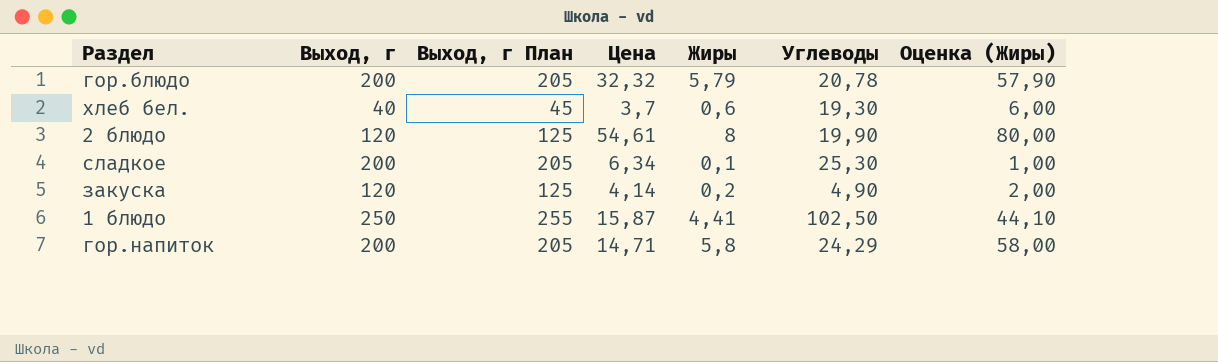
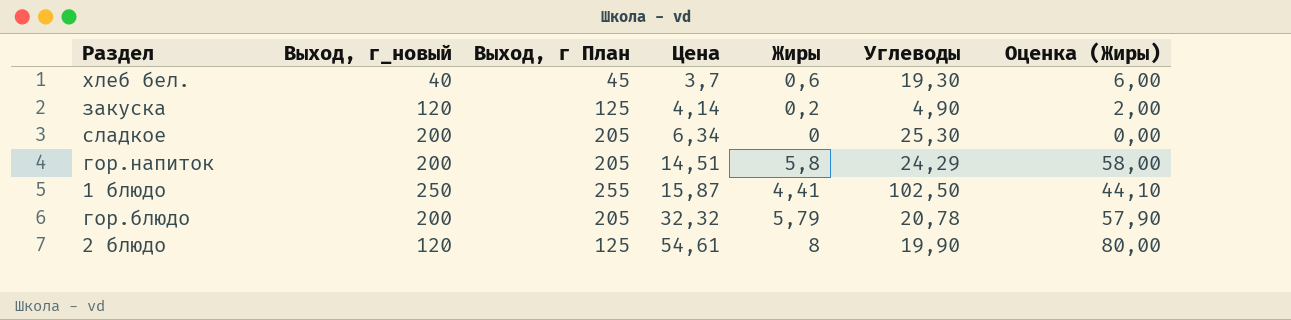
row order: none -> Цена ascending
column name: Выход, г -> Выход, г_новый
сладкое | Жиры: 0,1 -> 0
сладкое | Оценка (Жиры): 1,00 -> 0,00
гор.напиток | Цена: 14,71 -> 14,51

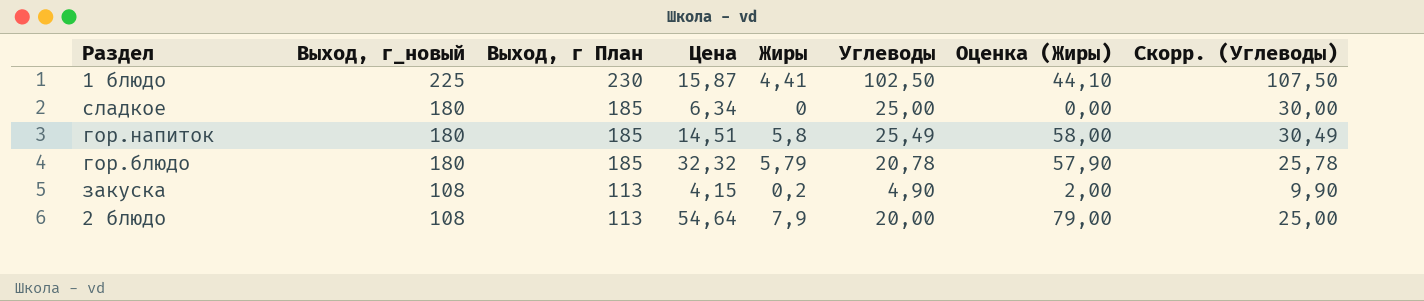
row order: Цена ascending -> Выход, г_новый descending
column Скорр. (Углеводы) | formula: none -> [Углеводы] + 5
row хлеб бел.: 40 | 45 | 3,7 | 0,6 | 19,30 | 6,00 -> none
1 блюдо | Выход, г_новый: 250 -> 225
1 блюдо | Выход, г План: 255 -> 230
сладкое | Выход, г_новый: 200 -> 180
сладкое | Выход, г План: 205 -> 185
сладкое | Углеводы: 25,30 -> 25,00
гор.напиток | Выход, г_новый: 200 -> 180
гор.напиток | Выход, г План: 205 -> 185
гор.напиток | Углеводы: 24,29 -> 25,49
гор.блюдо | Выход, г_новый: 200 -> 180
гор.блюдо | Выход, г План: 205 -> 185
закуска | Выход, г_новый: 120 -> 108
закуска | Выход, г План: 125 -> 113
закуска | Цена: 4,14 -> 4,15
2 блюдо | Выход, г_новый: 120 -> 108
2 блюдо | Выход, г План: 125 -> 113
2 блюдо | Цена: 54,61 -> 54,64
2 блюдо | Жиры: 8 -> 7,9
2 блюдо | Углеводы: 19,90 -> 20,00
2 блюдо | Оценка (Жиры): 80,00 -> 79,00

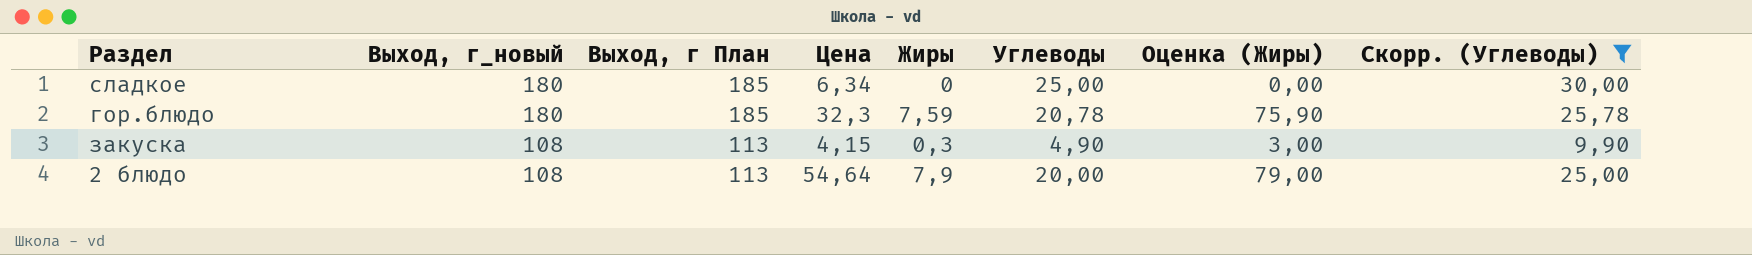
filter: none -> Скорр. (Углеводы) <= 30,00
гор.блюдо | Цена: 32,32 -> 32,3
гор.блюдо | Жиры: 5,79 -> 7,59
гор.блюдо | Оценка (Жиры): 57,90 -> 75,90
закуска | Жиры: 0,2 -> 0,3
закуска | Оценка (Жиры): 2,00 -> 3,00

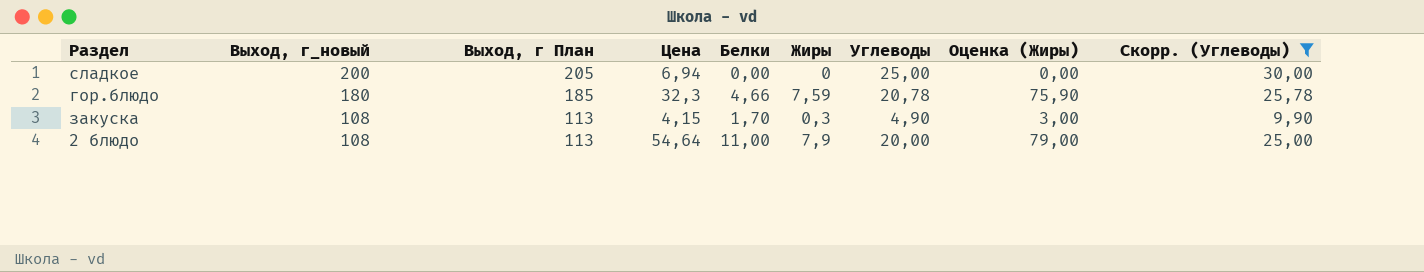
column Белки | position: none -> 5
сладкое | Выход, г_новый: 180 -> 200
сладкое | Выход, г План: 185 -> 205
сладкое | Цена: 6,34 -> 6,94

